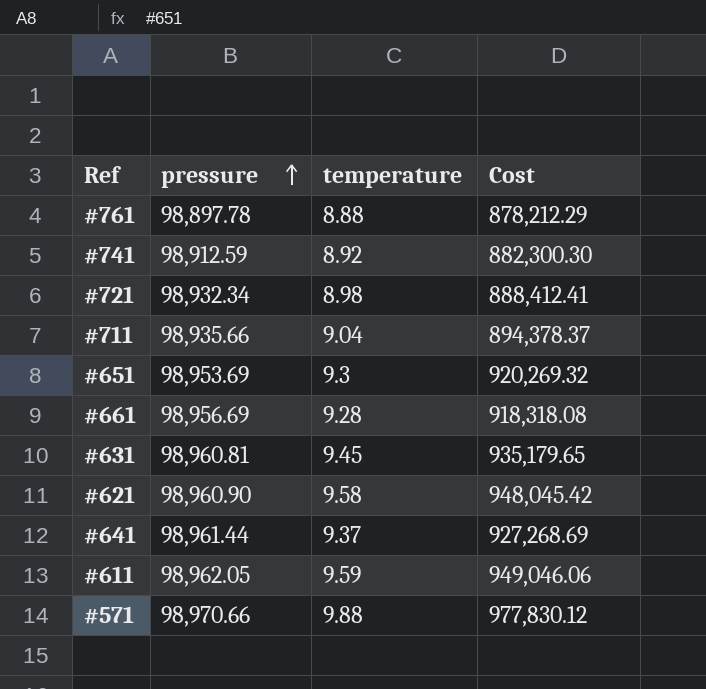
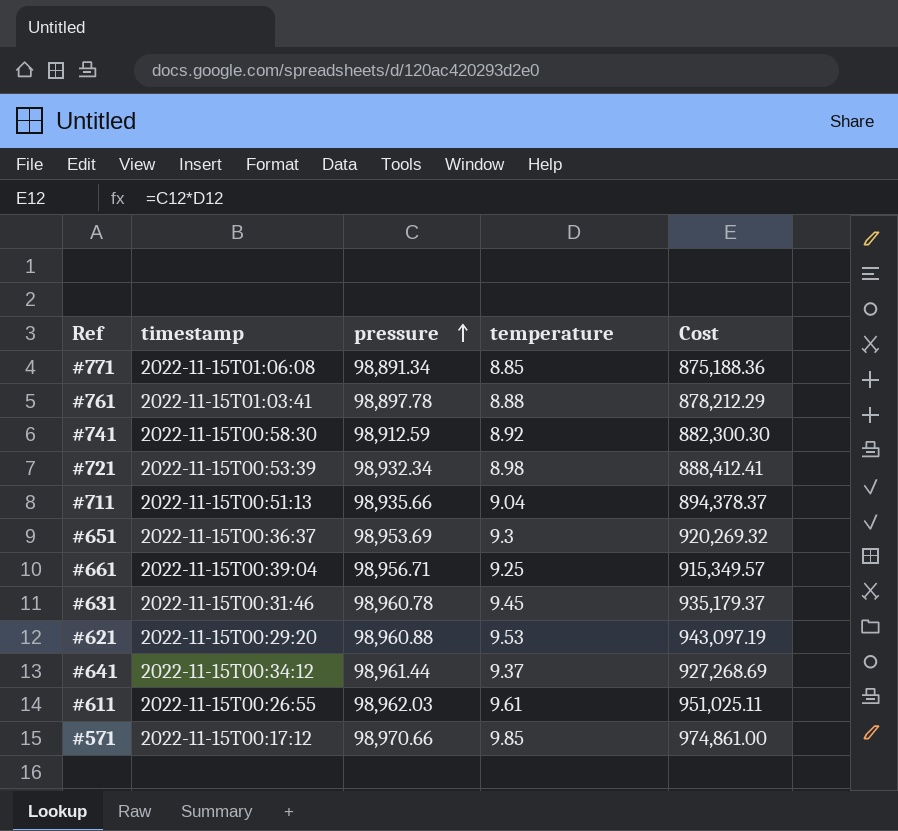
column timestamp | position: none -> 2
row #771: none -> 2022-11-15T01:06:08 | 98,891.34 | 8.85 | 875,188.36
#661 | pressure: 98,956.69 -> 98,956.71
#661 | temperature: 9.28 -> 9.25
#661 | Cost: 918,318.08 -> 915,349.57
#631 | pressure: 98,960.81 -> 98,960.78
#631 | Cost: 935,179.65 -> 935,179.37
#621 | pressure: 98,960.90 -> 98,960.88
#621 | temperature: 9.58 -> 9.53
#621 | Cost: 948,045.42 -> 943,097.19
#611 | pressure: 98,962.05 -> 98,962.03
#611 | temperature: 9.59 -> 9.61
#611 | Cost: 949,046.06 -> 951,025.11
#571 | temperature: 9.88 -> 9.85
#571 | Cost: 977,830.12 -> 974,861.00

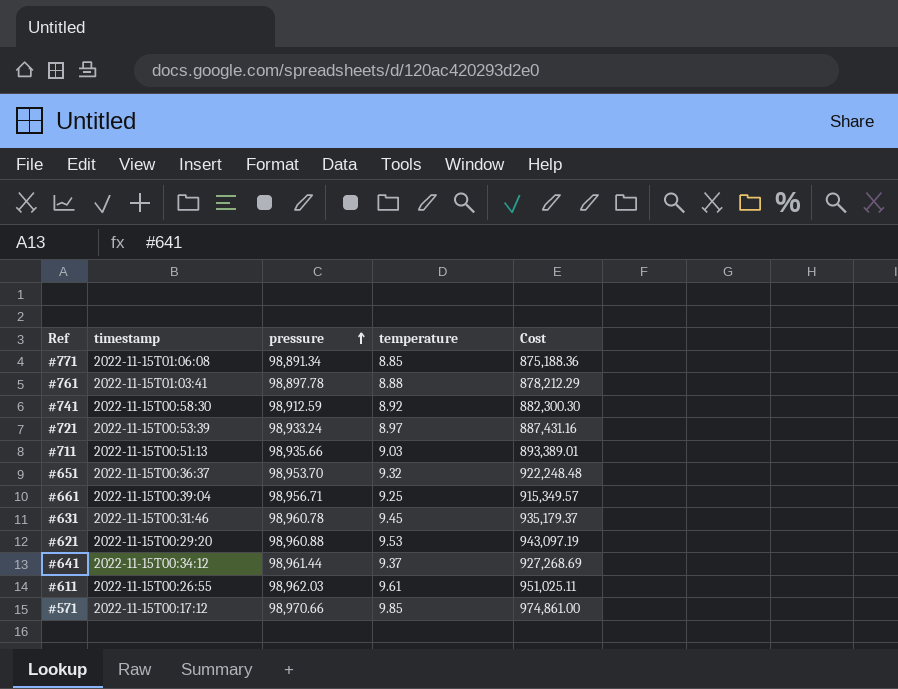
#721 | pressure: 98,932.34 -> 98,933.24
#721 | temperature: 8.98 -> 8.97
#721 | Cost: 888,412.41 -> 887,431.16
#711 | temperature: 9.04 -> 9.03
#711 | Cost: 894,378.37 -> 893,389.01
#651 | pressure: 98,953.69 -> 98,953.70
#651 | temperature: 9.3 -> 9.32
#651 | Cost: 920,269.32 -> 922,248.48

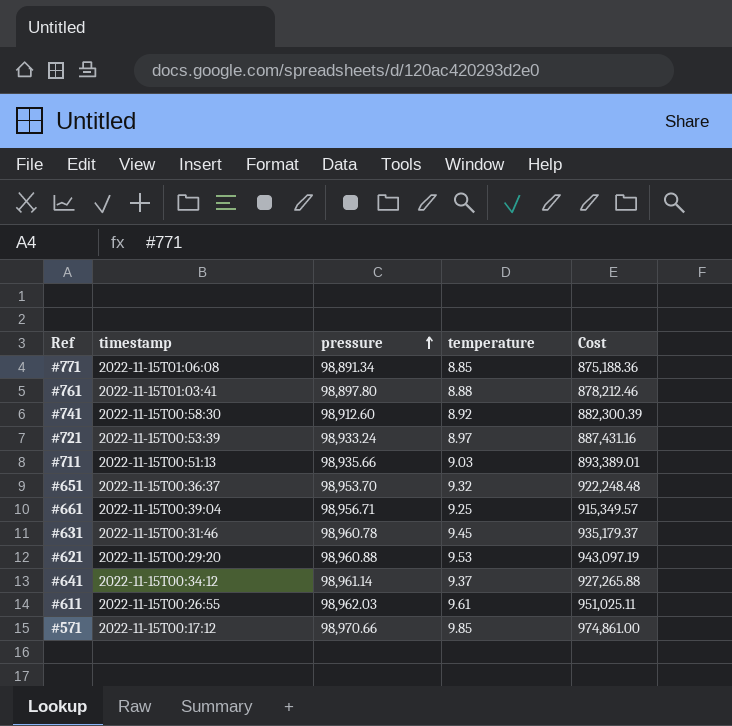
#761 | pressure: 98,897.78 -> 98,897.80
#761 | Cost: 878,212.29 -> 878,212.46
#741 | pressure: 98,912.59 -> 98,912.60
#741 | Cost: 882,300.30 -> 882,300.39
#641 | pressure: 98,961.44 -> 98,961.14
#641 | Cost: 927,268.69 -> 927,265.88

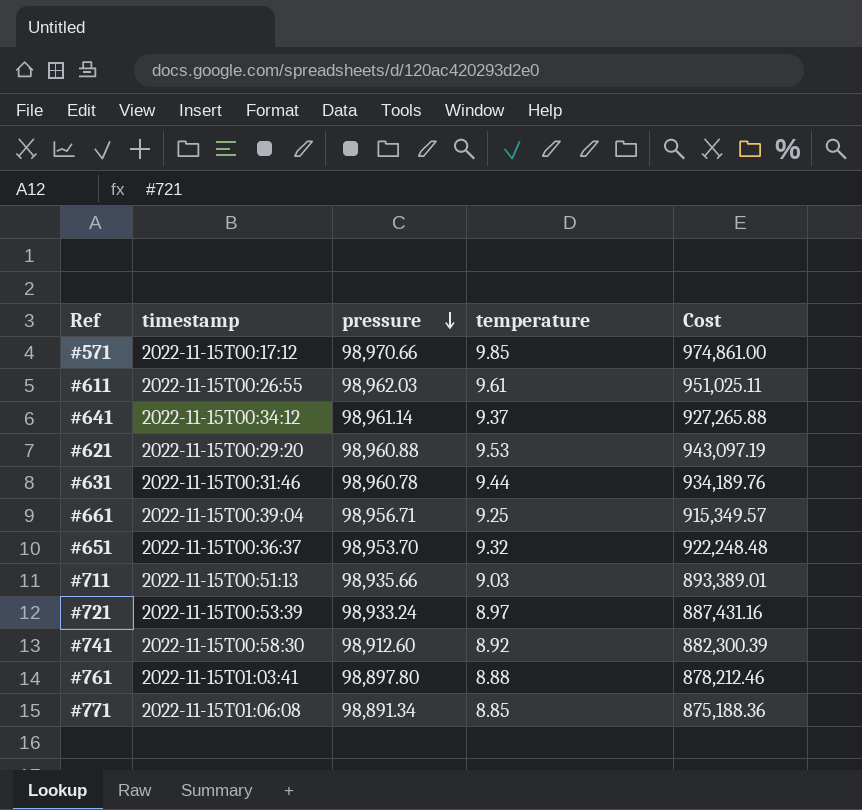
row order: pressure ascending -> pressure descending
#631 | temperature: 9.45 -> 9.44
#631 | Cost: 935,179.37 -> 934,189.76

